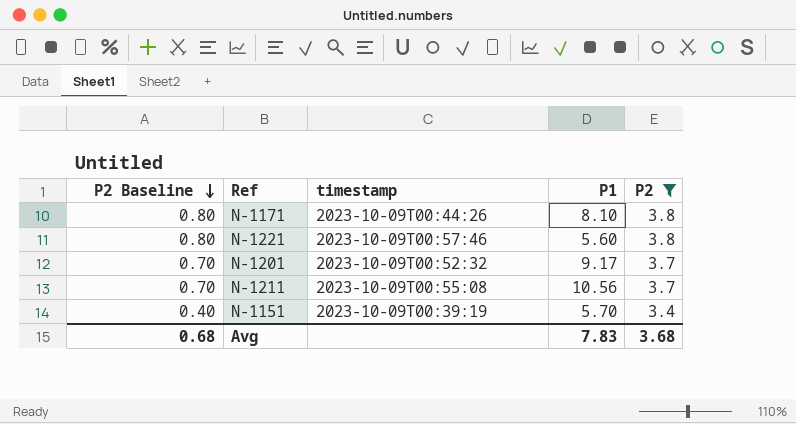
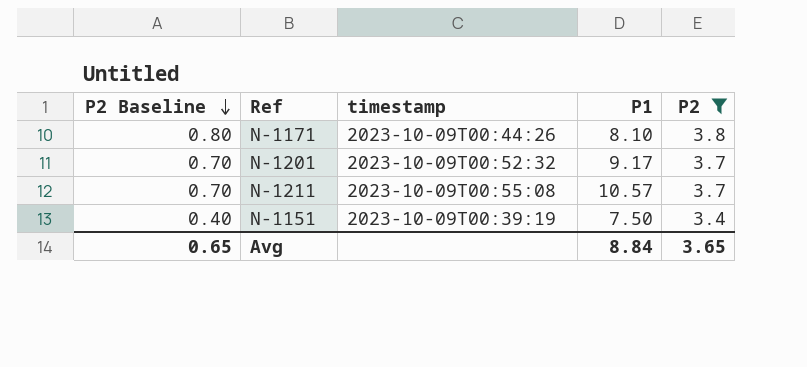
row N-1221: 0.80 | 2023-10-09T00:57:46 | 5.60 | 3.8 -> none
N-1211 | P1: 10.56 -> 10.57
N-1151 | P1: 5.70 -> 7.50
Avg | P2 Baseline: 0.68 -> 0.65
Avg | P1: 7.83 -> 8.84
Avg | P2: 3.68 -> 3.65

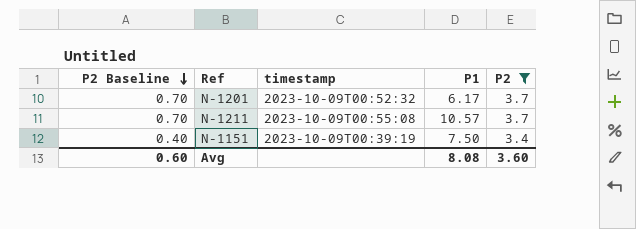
row N-1171: 0.80 | 2023-10-09T00:44:26 | 8.10 | 3.8 -> none
N-1201 | P1: 9.17 -> 6.17
Avg | P2 Baseline: 0.65 -> 0.60
Avg | P1: 8.84 -> 8.08
Avg | P2: 3.65 -> 3.60

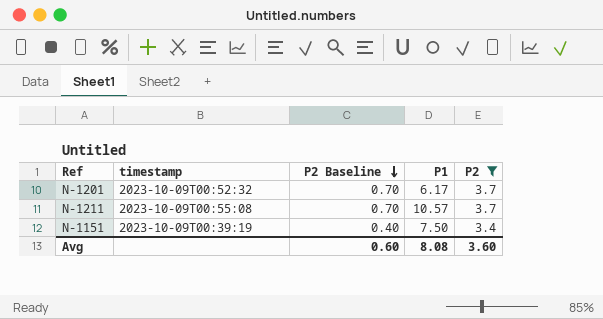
column P2 Baseline | position: 1 -> 3

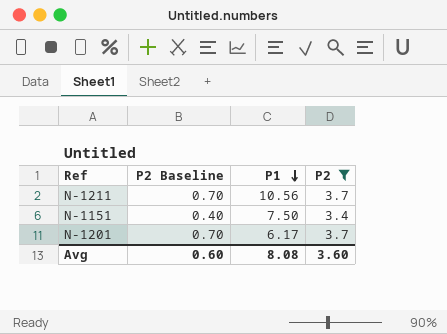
row order: P2 Baseline descending -> P1 descending
column timestamp | position: 2 -> none
N-1211 | P1: 10.57 -> 10.56

